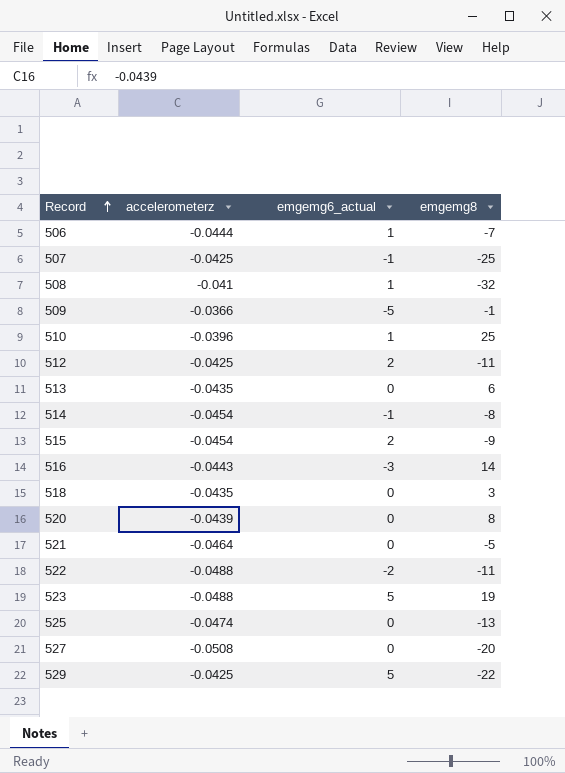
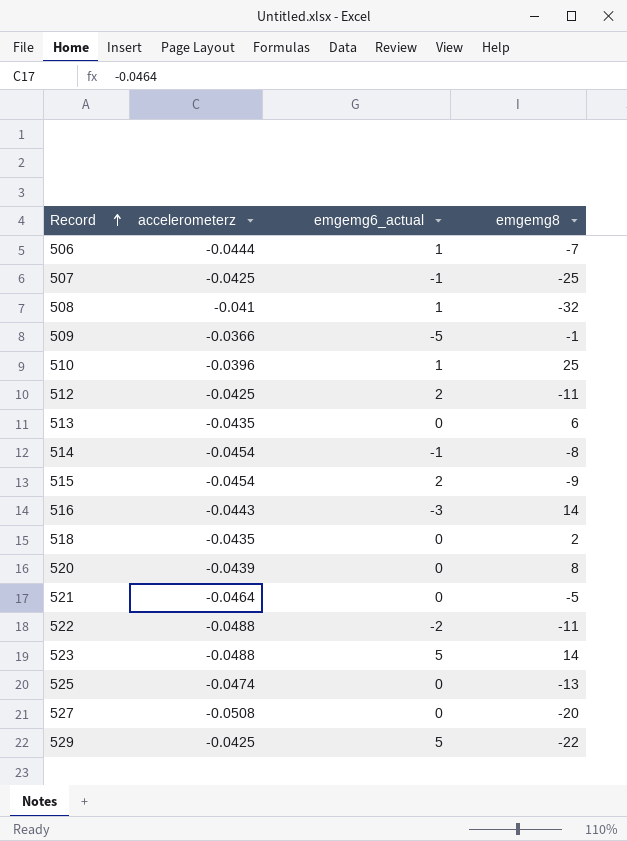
518 | emgemg8: 3 -> 2
523 | emgemg8: 19 -> 14

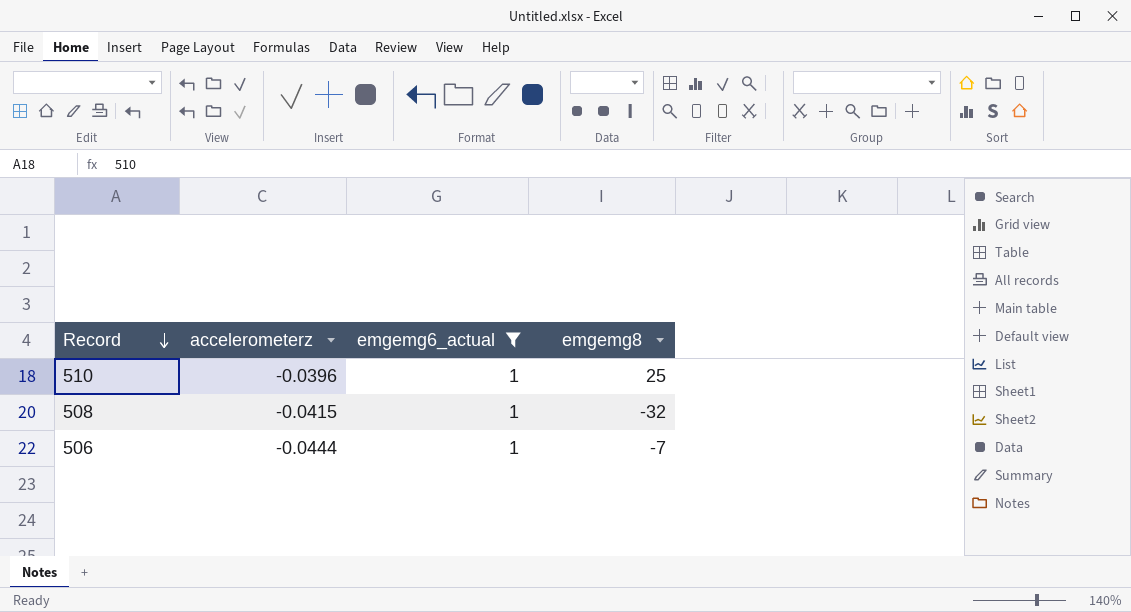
filter: none -> emgemg6_actual = 1
row order: Record ascending -> Record descending
508 | accelerometerz: -0.041 -> -0.0415

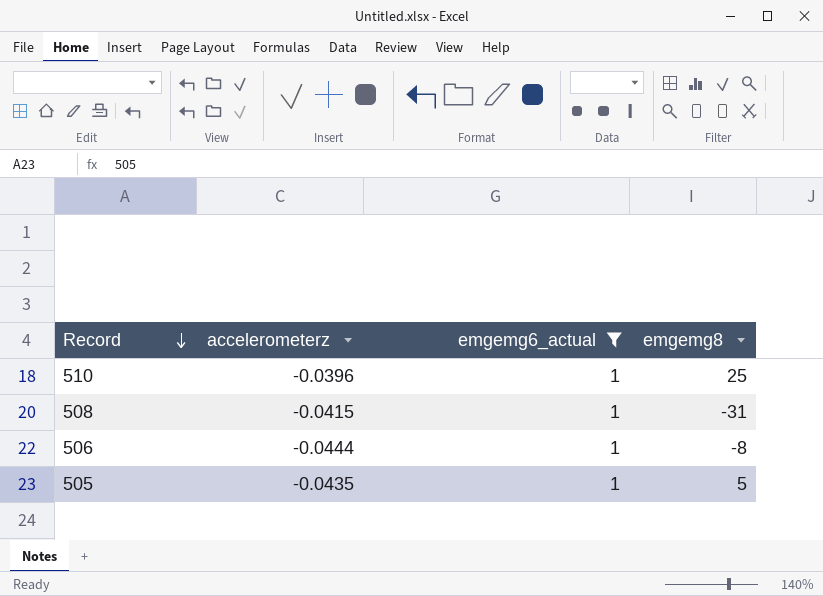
508 | emgemg8: -32 -> -31
506 | emgemg8: -7 -> -8
row 505: none -> -0.0435 | 1 | 5

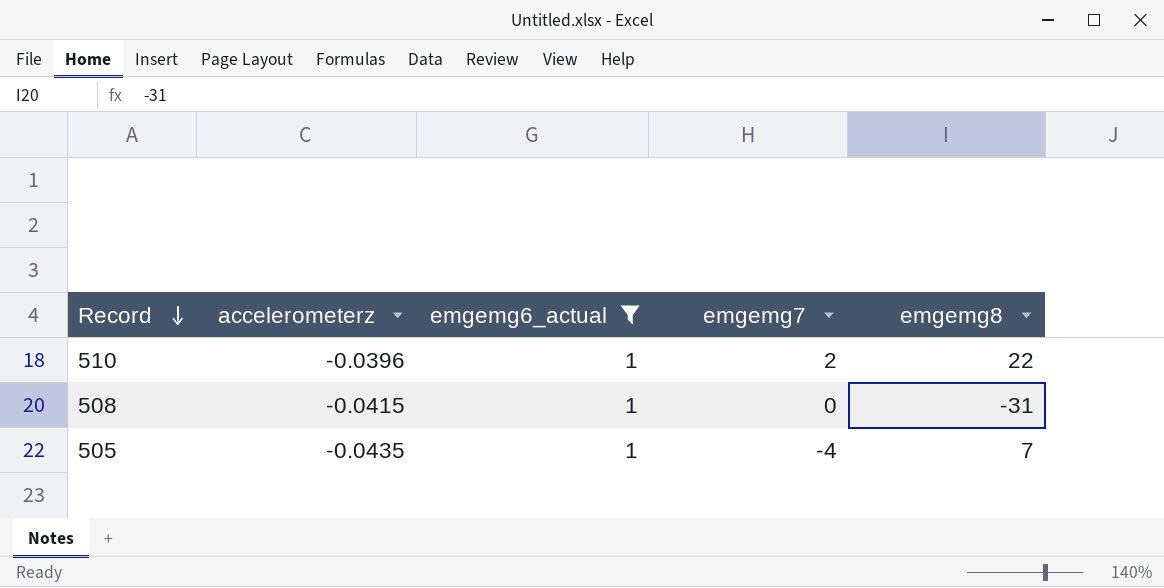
column emgemg7 | position: none -> 4
row 506: -0.0444 | 1 | -8 -> none
510 | emgemg8: 25 -> 22
505 | emgemg8: 5 -> 7

